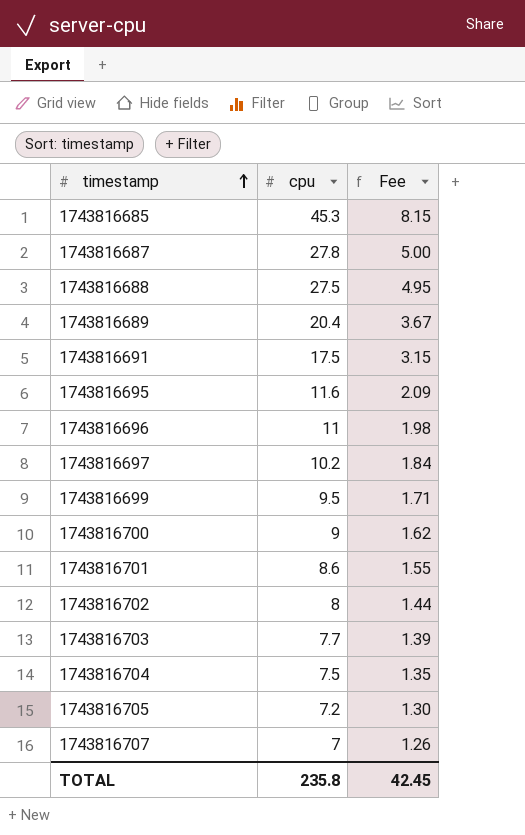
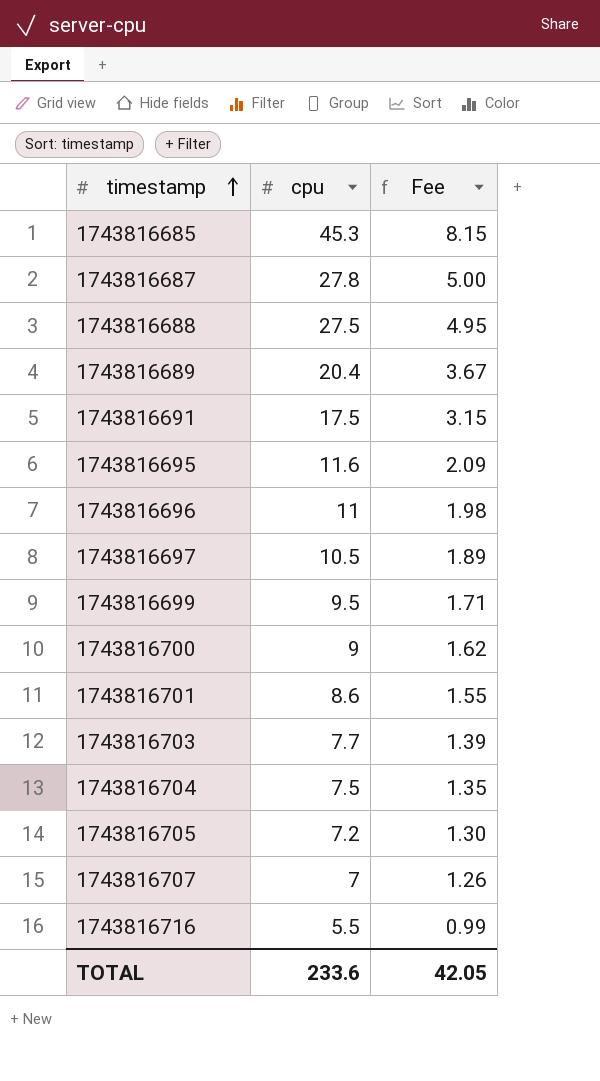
row 1743816702: 8 | 1.44 -> none
1743816697 | cpu: 10.2 -> 10.5
1743816697 | Fee: 1.84 -> 1.89
row 1743816716: none -> 5.5 | 0.99
TOTAL | cpu: 235.8 -> 233.6
TOTAL | Fee: 42.45 -> 42.05

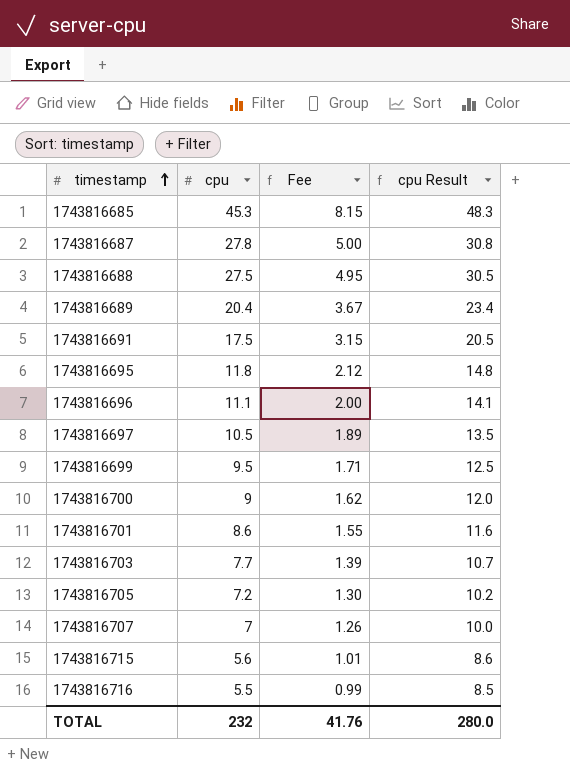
column cpu Result | formula: none -> [cpu] + 3
row 1743816704: 7.5 | 1.35 -> none
1743816695 | cpu: 11.6 -> 11.8
1743816695 | Fee: 2.09 -> 2.12
1743816696 | cpu: 11 -> 11.1
1743816696 | Fee: 1.98 -> 2.00
row 1743816715: none -> 5.6 | 1.01 | 8.6
TOTAL | cpu: 233.6 -> 232
TOTAL | Fee: 42.05 -> 41.76

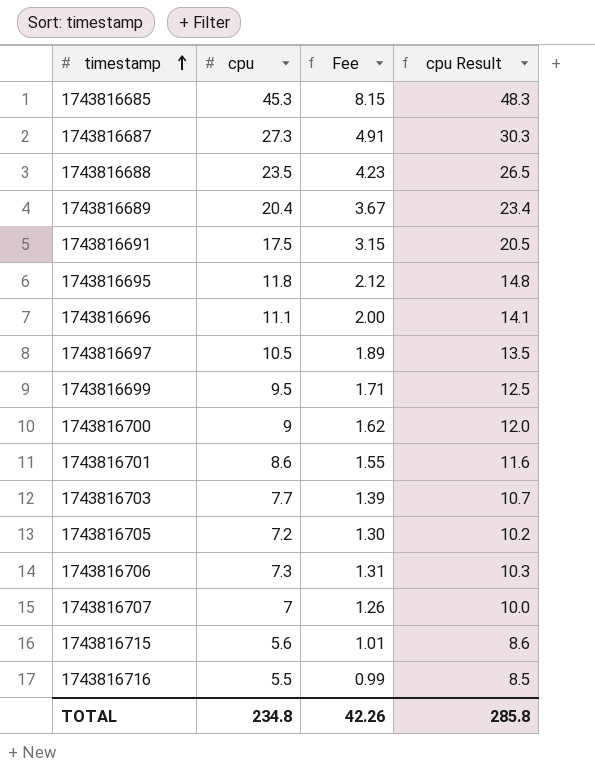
1743816687 | cpu: 27.8 -> 27.3
1743816687 | Fee: 5.00 -> 4.91
1743816687 | cpu Result: 30.8 -> 30.3
1743816688 | cpu: 27.5 -> 23.5
1743816688 | Fee: 4.95 -> 4.23
1743816688 | cpu Result: 30.5 -> 26.5
row 1743816706: none -> 7.3 | 1.31 | 10.3
TOTAL | cpu: 232 -> 234.8
TOTAL | Fee: 41.76 -> 42.26
TOTAL | cpu Result: 280.0 -> 285.8

